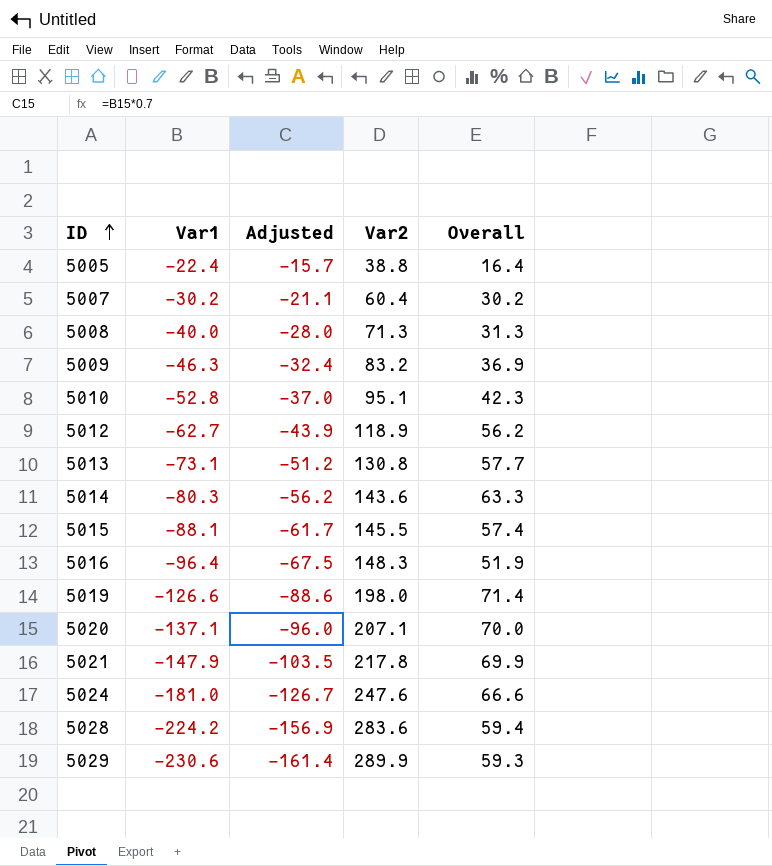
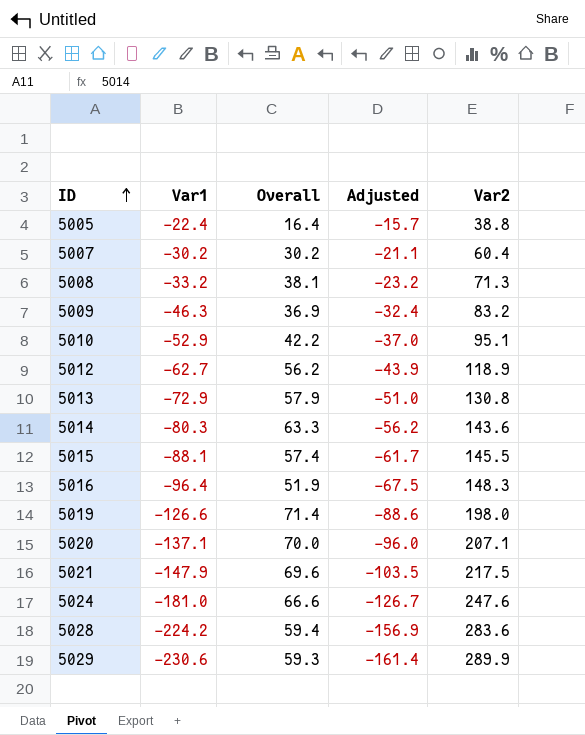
column Overall | position: 5 -> 3
5008 | Var1: -40.0 -> -33.2
5008 | Overall: 31.3 -> 38.1
5008 | Adjusted: -28.0 -> -23.2
5010 | Var1: -52.8 -> -52.9
5010 | Overall: 42.3 -> 42.2
5013 | Var1: -73.1 -> -72.9
5013 | Overall: 57.7 -> 57.9
5013 | Adjusted: -51.2 -> -51.0
5021 | Overall: 69.9 -> 69.6
5021 | Var2: 217.8 -> 217.5

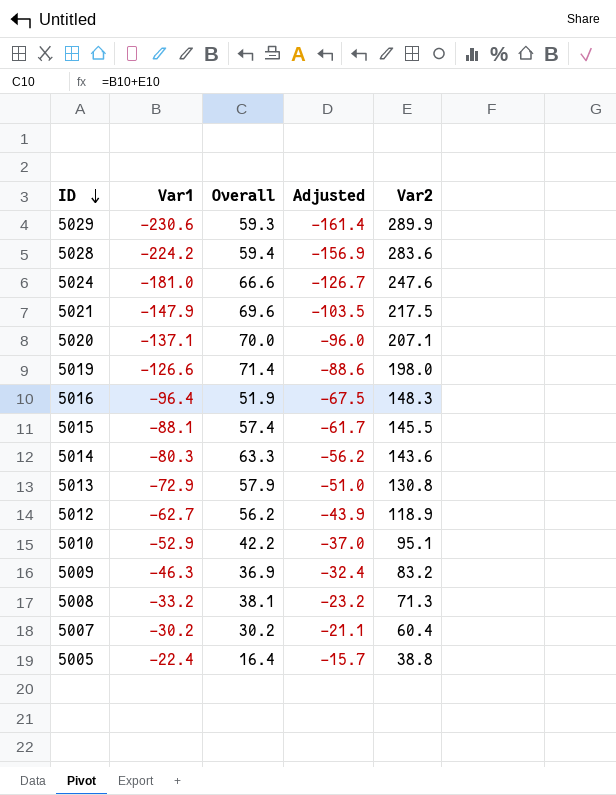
row order: ID ascending -> ID descending

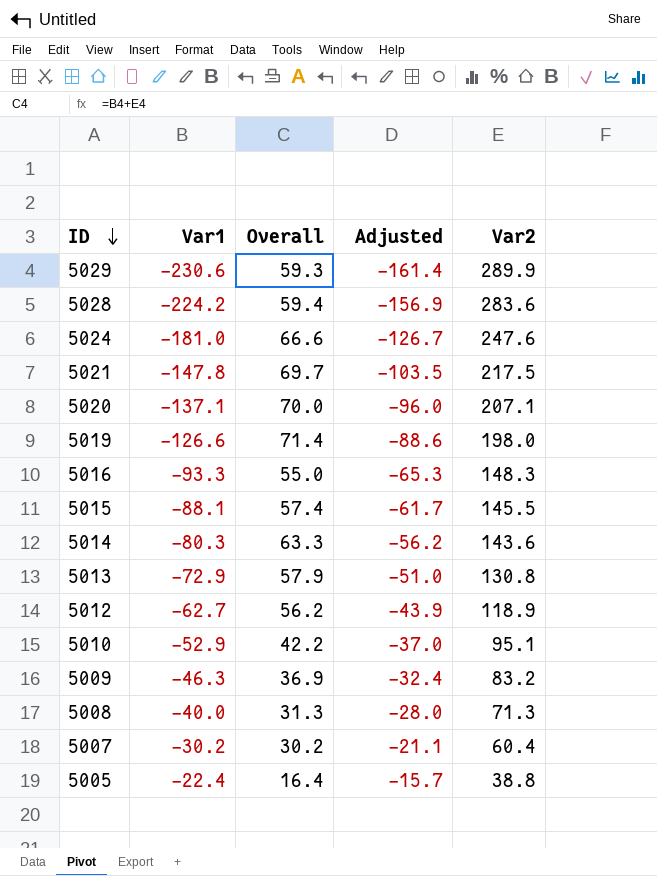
5021 | Var1: -147.9 -> -147.8
5021 | Overall: 69.6 -> 69.7
5016 | Var1: -96.4 -> -93.3
5016 | Overall: 51.9 -> 55.0
5016 | Adjusted: -67.5 -> -65.3
5008 | Var1: -33.2 -> -40.0
5008 | Overall: 38.1 -> 31.3
5008 | Adjusted: -23.2 -> -28.0

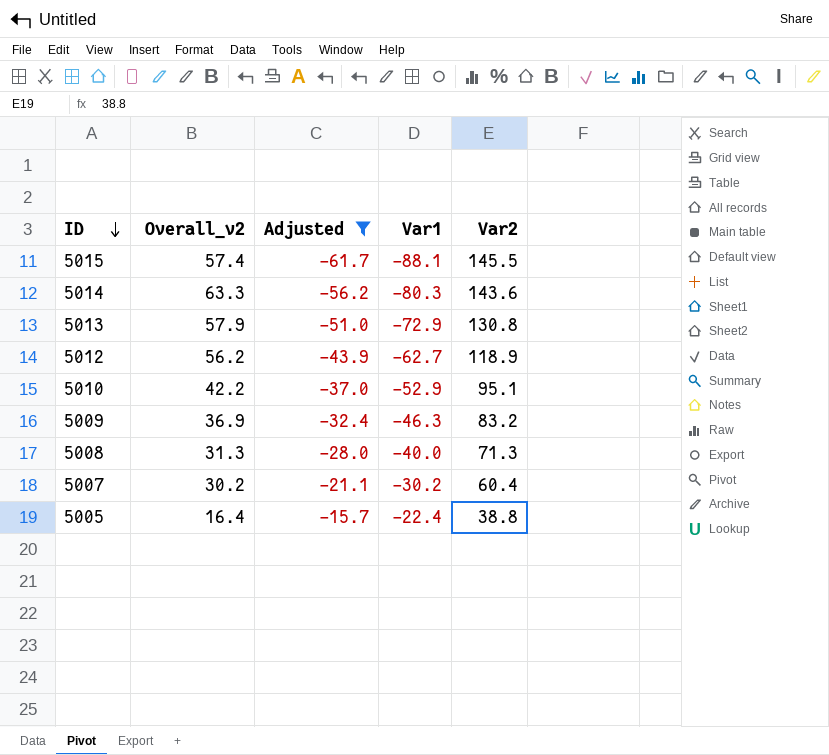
filter: none -> Adjusted >= -61.7
column name: Overall -> Overall_v2
column Var1 | position: 2 -> 4

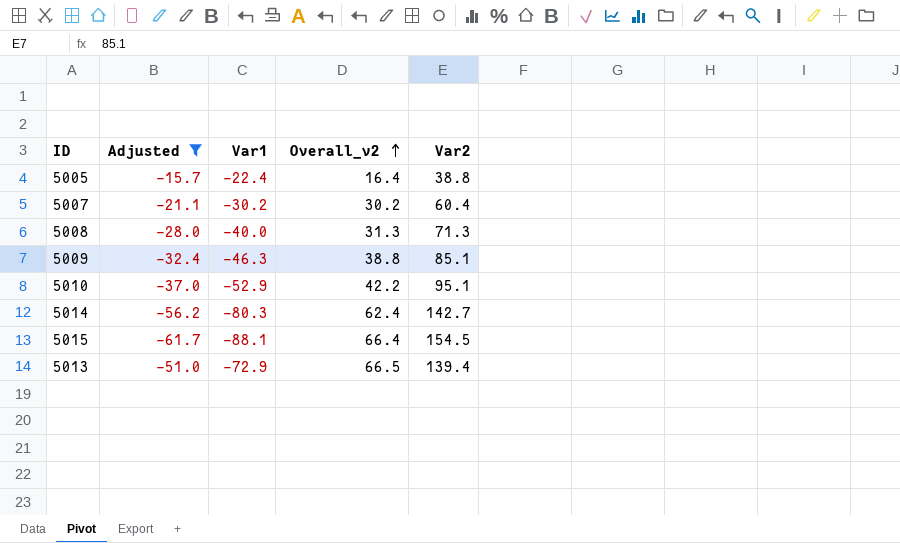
row order: ID descending -> Overall_v2 ascending
column Overall_v2 | position: 2 -> 4
row 5012: 56.2 | -43.9 | -62.7 | 118.9 -> none
5009 | Overall_v2: 36.9 -> 38.8
5009 | Var2: 83.2 -> 85.1
5014 | Overall_v2: 63.3 -> 62.4
5014 | Var2: 143.6 -> 142.7
5015 | Overall_v2: 57.4 -> 66.4
5015 | Var2: 145.5 -> 154.5
5013 | Overall_v2: 57.9 -> 66.5
5013 | Var2: 130.8 -> 139.4

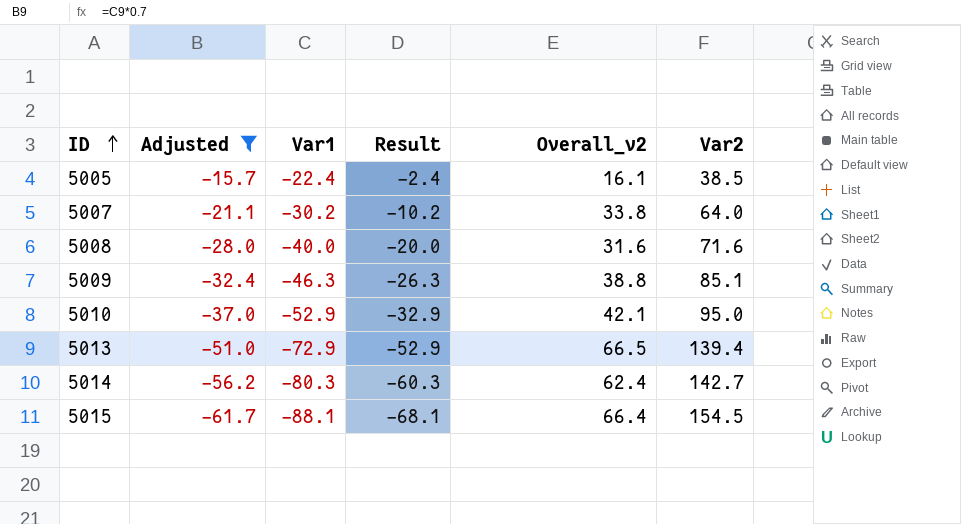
row order: Overall_v2 ascending -> ID ascending
column Result | formula: none -> [Var1] + 20
5005 | Overall_v2: 16.4 -> 16.1
5005 | Var2: 38.8 -> 38.5
5007 | Overall_v2: 30.2 -> 33.8
5007 | Var2: 60.4 -> 64.0
5008 | Overall_v2: 31.3 -> 31.6
5008 | Var2: 71.3 -> 71.6
5010 | Overall_v2: 42.2 -> 42.1
5010 | Var2: 95.1 -> 95.0

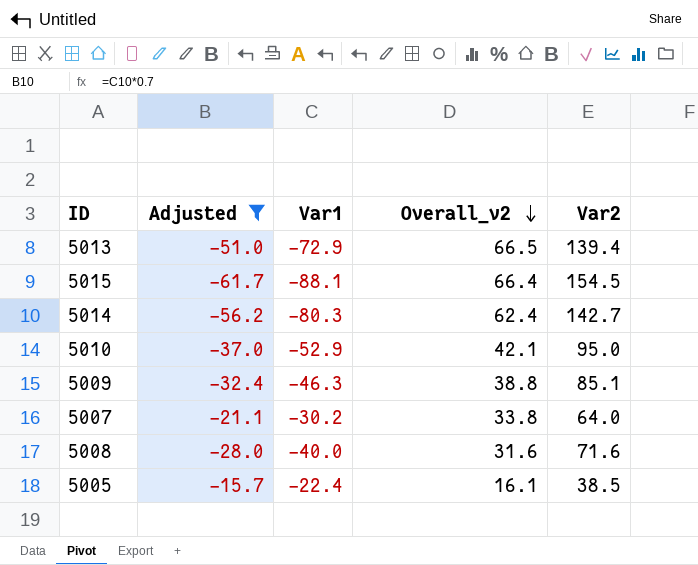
row order: ID ascending -> Overall_v2 descending
column Result | formula: [Var1] + 20 -> none

